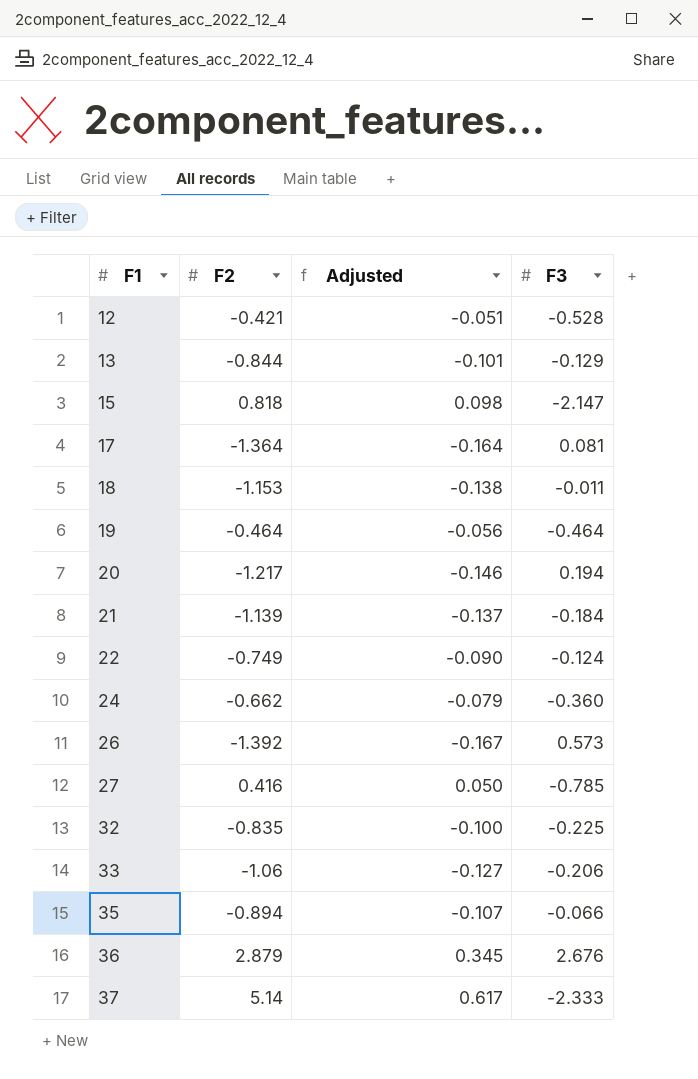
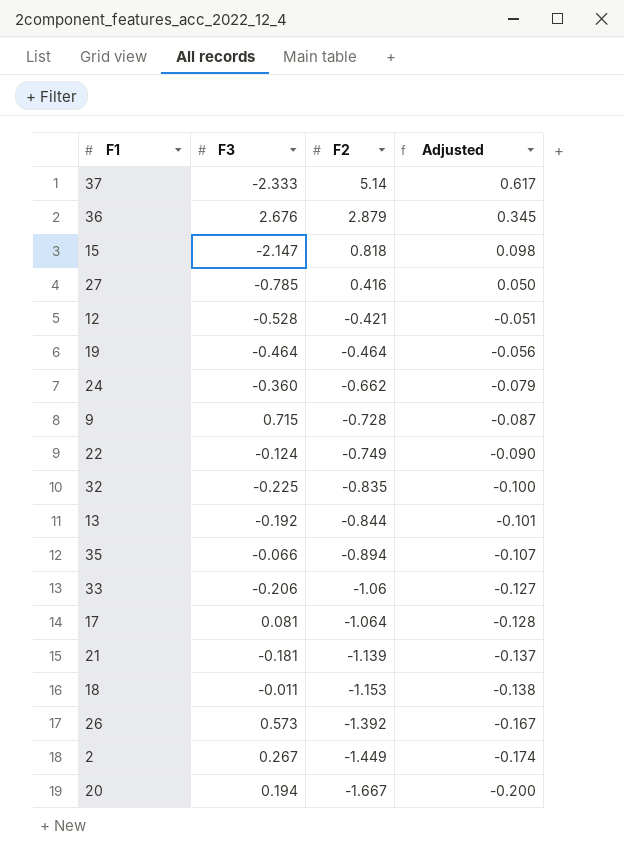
row order: F1 ascending -> F2 descending
column F3 | position: 4 -> 2
row 9: none -> 0.715 | -0.728 | -0.087
13 | F3: -0.129 -> -0.192
17 | F2: -1.364 -> -1.064
17 | Adjusted: -0.164 -> -0.128
21 | F3: -0.184 -> -0.181
row 2: none -> 0.267 | -1.449 | -0.174
20 | F2: -1.217 -> -1.667
20 | Adjusted: -0.146 -> -0.200

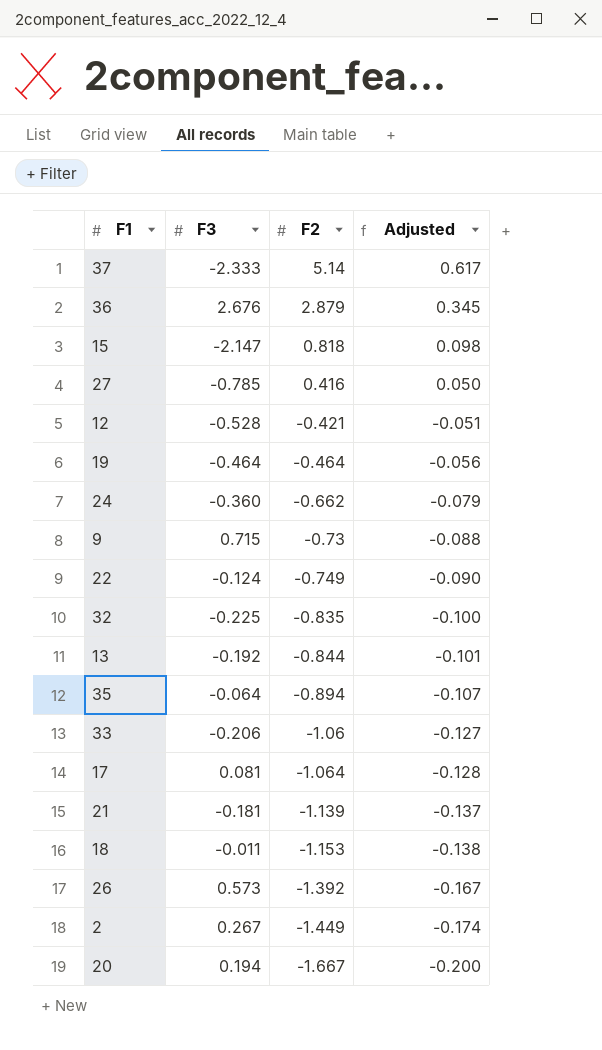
9 | F2: -0.728 -> -0.73
9 | Adjusted: -0.087 -> -0.088
35 | F3: -0.066 -> -0.064

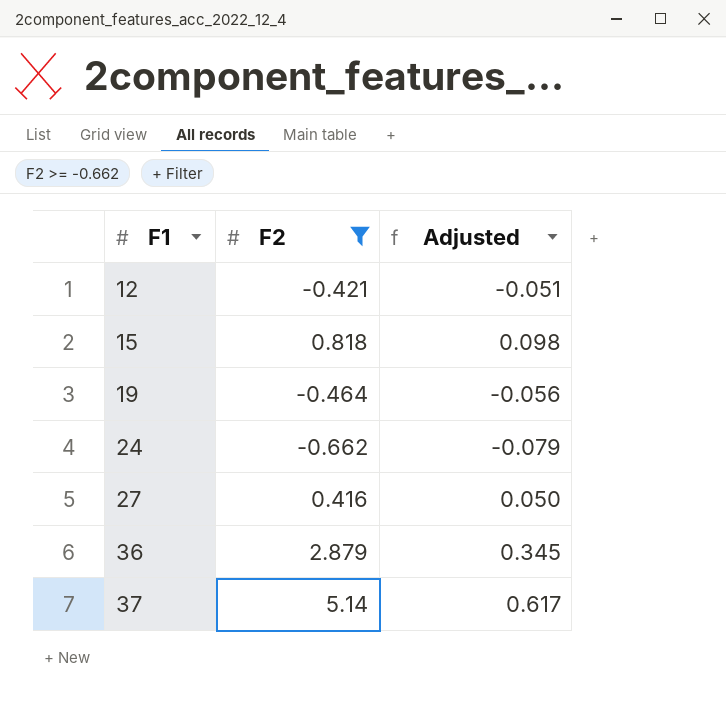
filter: none -> F2 >= -0.662
row order: F2 descending -> F1 ascending
column F3 | position: 2 -> none

